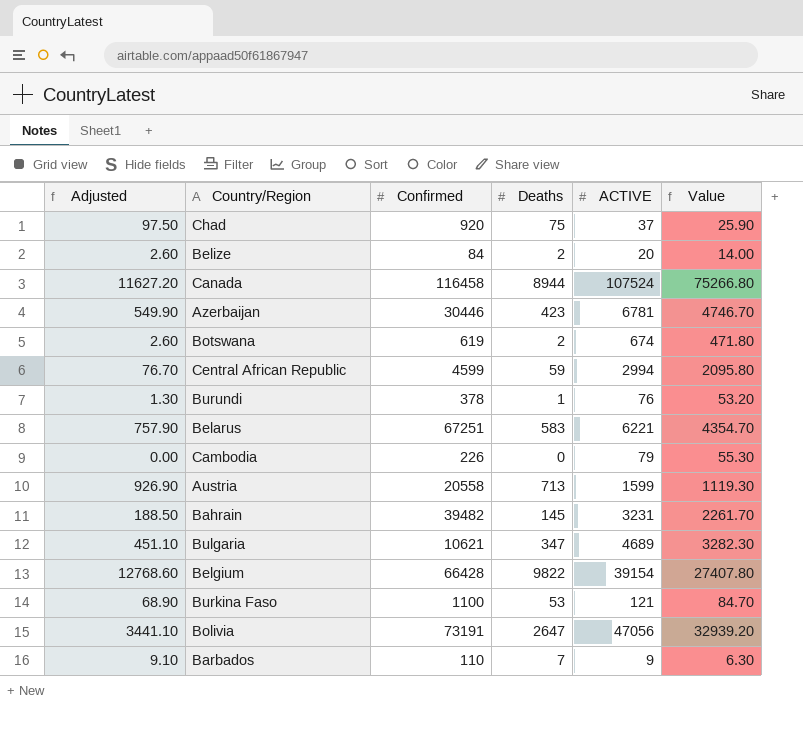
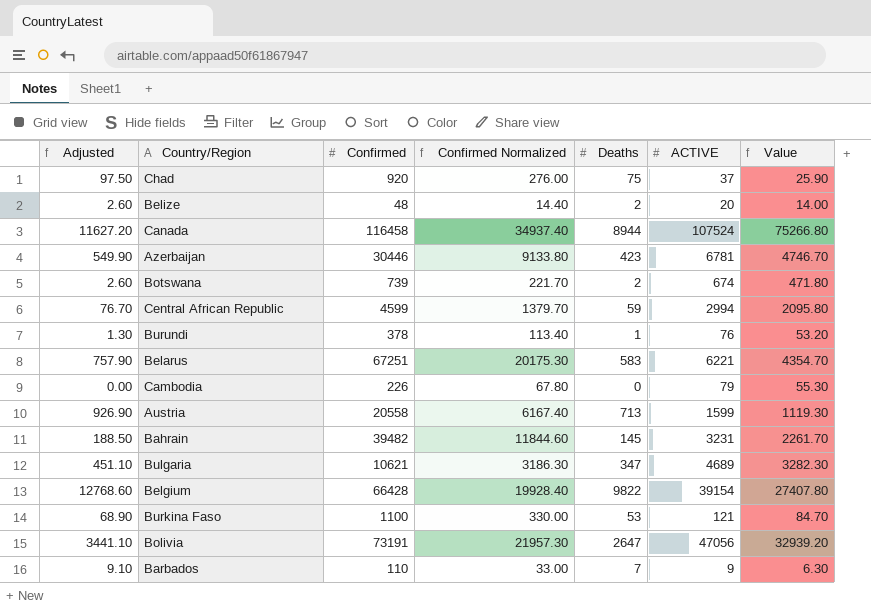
column Confirmed Normalized | formula: none -> [Confirmed] * 0.3
Belize | Confirmed: 84 -> 48
Botswana | Confirmed: 619 -> 739

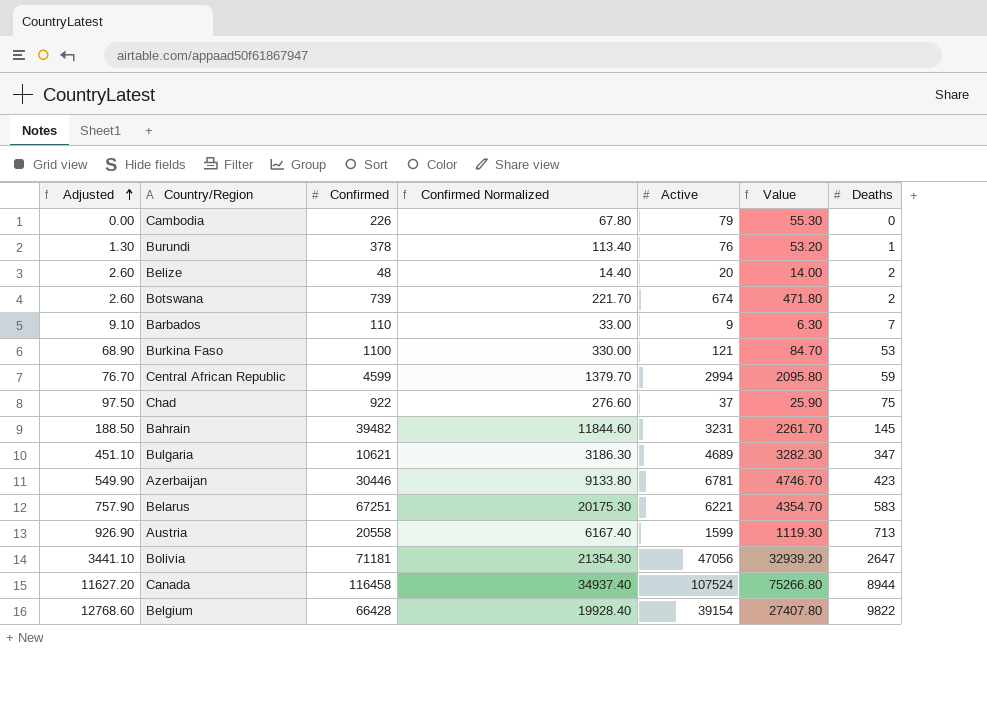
row order: none -> Adjusted ascending
column name: ACTIVE -> Active
column Deaths | position: 5 -> 7
Chad | Confirmed: 920 -> 922
Chad | Confirmed Normalized: 276.00 -> 276.60
Bolivia | Confirmed: 73191 -> 71181
Bolivia | Confirmed Normalized: 21957.30 -> 21354.30

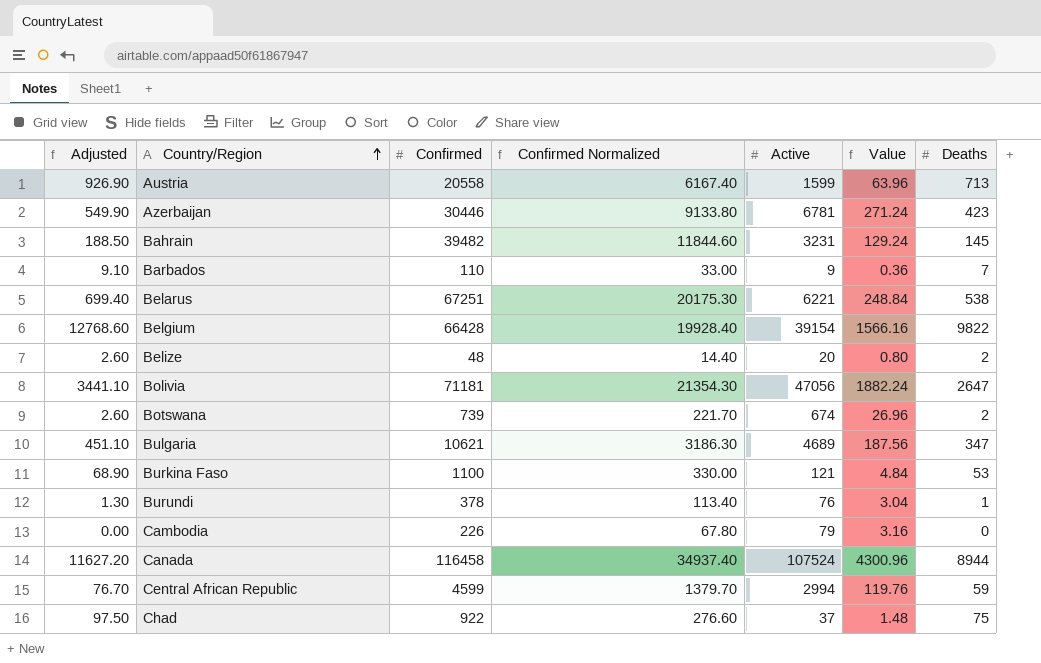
row order: Adjusted ascending -> Country/Region ascending
column Value | formula: [Active] * 0.7 -> [Active] * 0.04
Belarus | Adjusted: 757.90 -> 699.40
Belarus | Deaths: 583 -> 538

